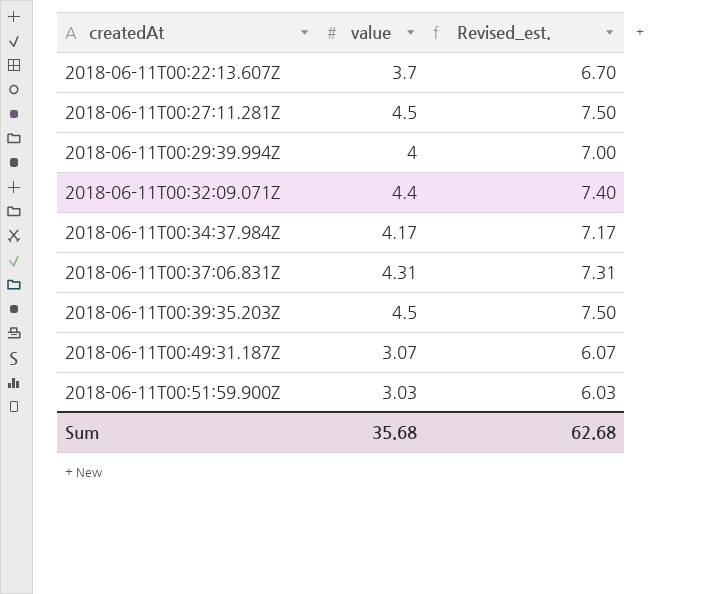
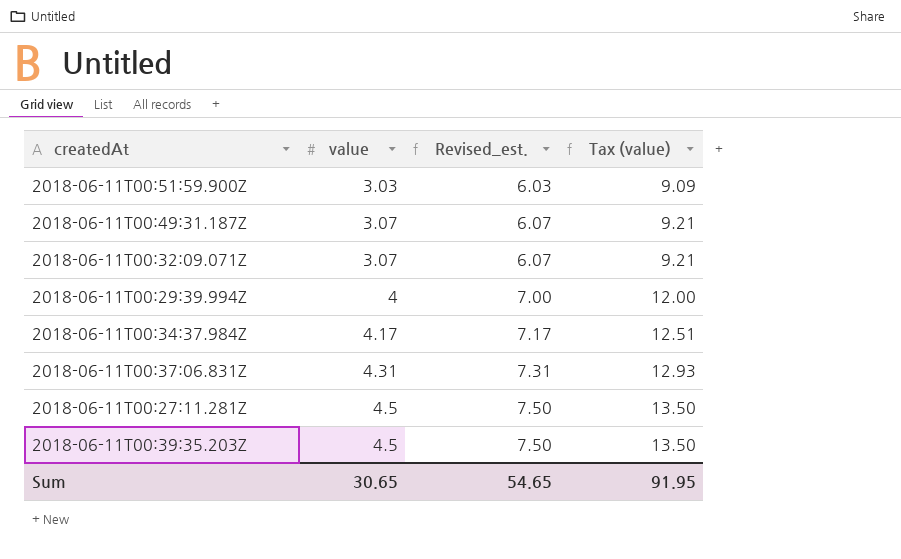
row order: createdAt ascending -> value ascending
column Tax (value) | formula: none -> [value] * 3
row 2018-06-11T00:22:13.607Z: 3.7 | 6.70 -> none
2018-06-11T00:32:09.071Z | value: 4.4 -> 3.07
2018-06-11T00:32:09.071Z | Revised_est.: 7.40 -> 6.07
Sum | value: 35.68 -> 30.65
Sum | Revised_est.: 62.68 -> 54.65

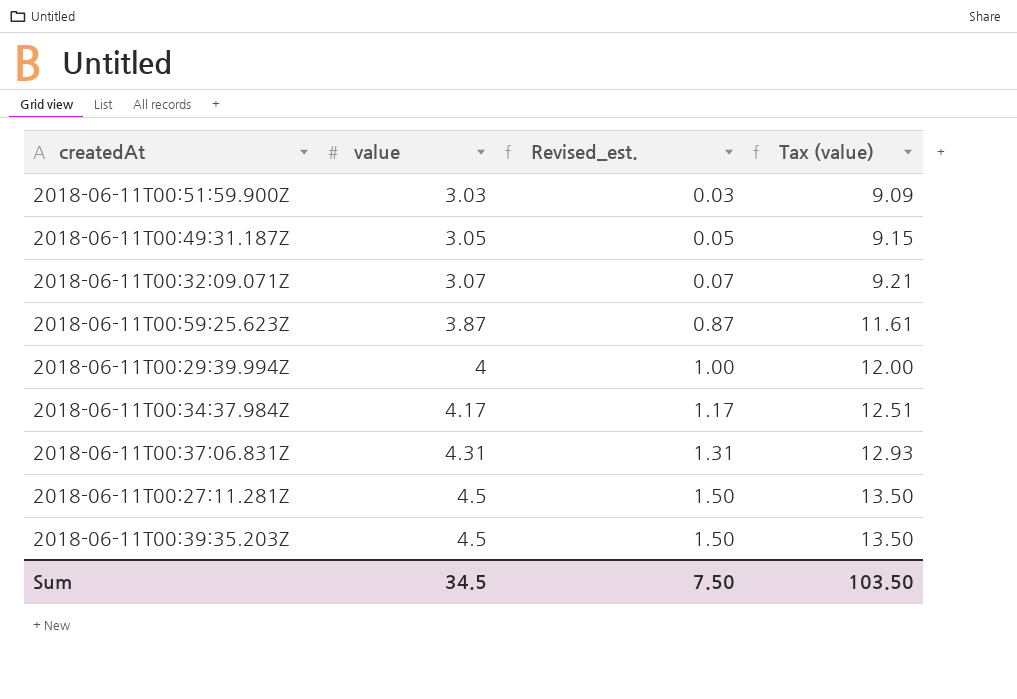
column Revised_est. | formula: [value] + 3 -> [value] - 3
2018-06-11T00:49:31.187Z | value: 3.07 -> 3.05
2018-06-11T00:49:31.187Z | Tax (value): 9.21 -> 9.15
row 2018-06-11T00:59:25.623Z: none -> 3.87 | 0.87 | 11.61
Sum | value: 30.65 -> 34.5
Sum | Revised_est.: 54.65 -> 7.50
Sum | Tax (value): 91.95 -> 103.50

